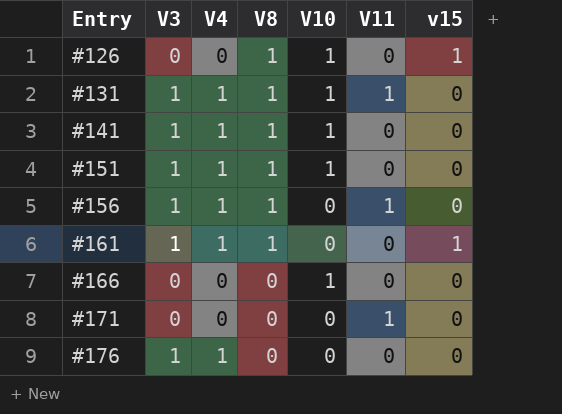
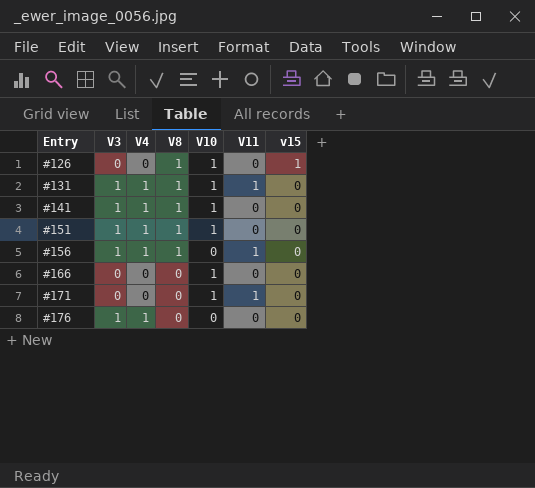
row #161: 1 | 1 | 1 | 0 | 0 | 1 -> none
#171 | V10: 0 -> 1

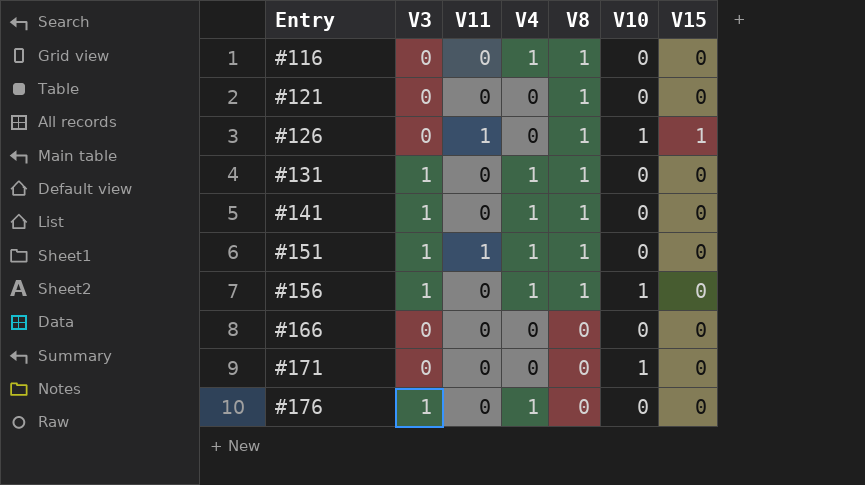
column V11 | position: 6 -> 3
column name: v15 -> V15
row #116: none -> 0 | 0 | 1 | 1 | 0 | 0
row #121: none -> 0 | 0 | 0 | 1 | 0 | 0
#126 | V11: 0 -> 1
#131 | V11: 1 -> 0
#131 | V10: 1 -> 0
#141 | V10: 1 -> 0
#151 | V11: 0 -> 1
#151 | V10: 1 -> 0
#156 | V11: 1 -> 0
#156 | V10: 0 -> 1
#166 | V10: 1 -> 0
#171 | V11: 1 -> 0

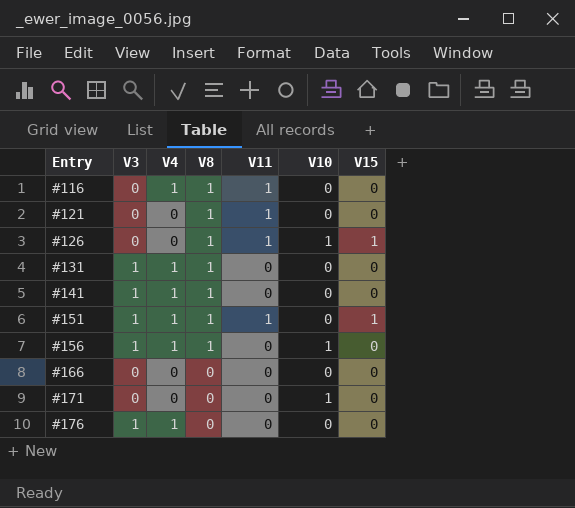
column V11 | position: 3 -> 5
#116 | V11: 0 -> 1
#121 | V11: 0 -> 1
#151 | V15: 0 -> 1

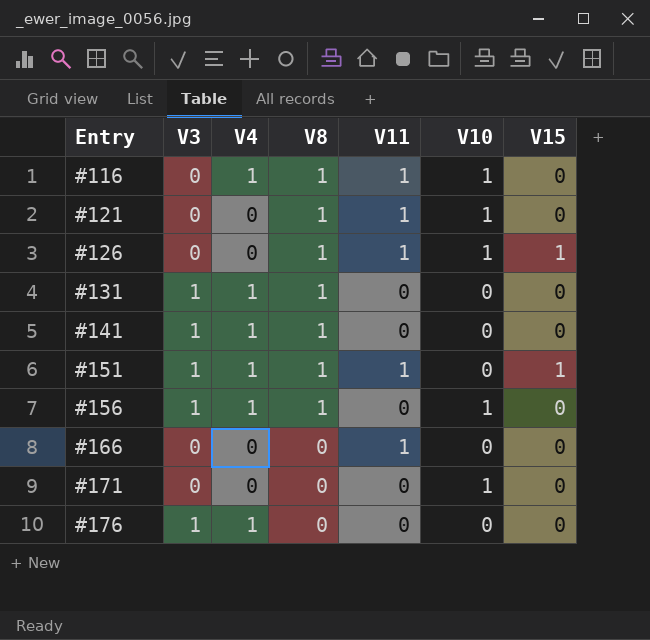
#116 | V10: 0 -> 1
#121 | V10: 0 -> 1
#166 | V11: 0 -> 1

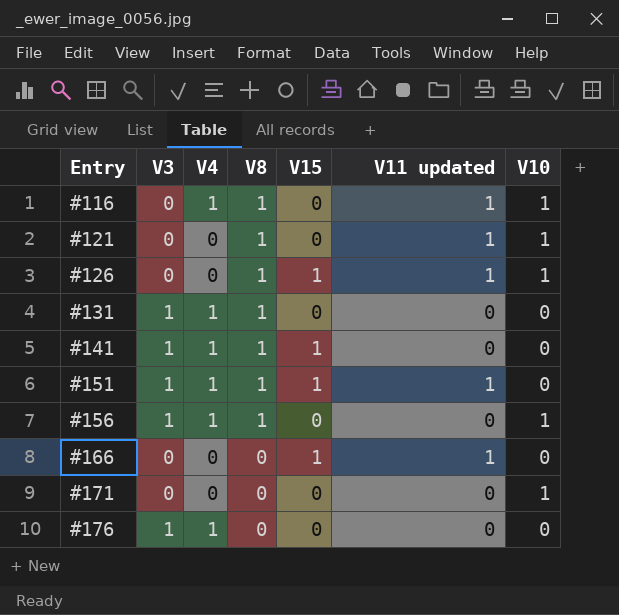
column V15 | position: 7 -> 5
column name: V11 -> V11 updated
#141 | V15: 0 -> 1
#166 | V15: 0 -> 1

